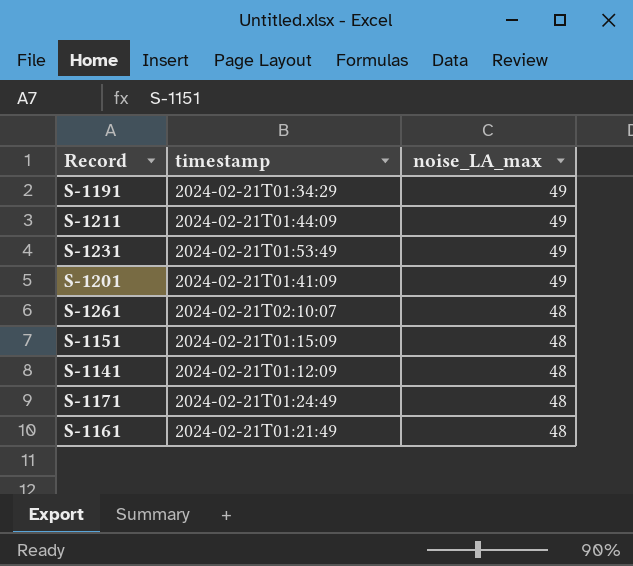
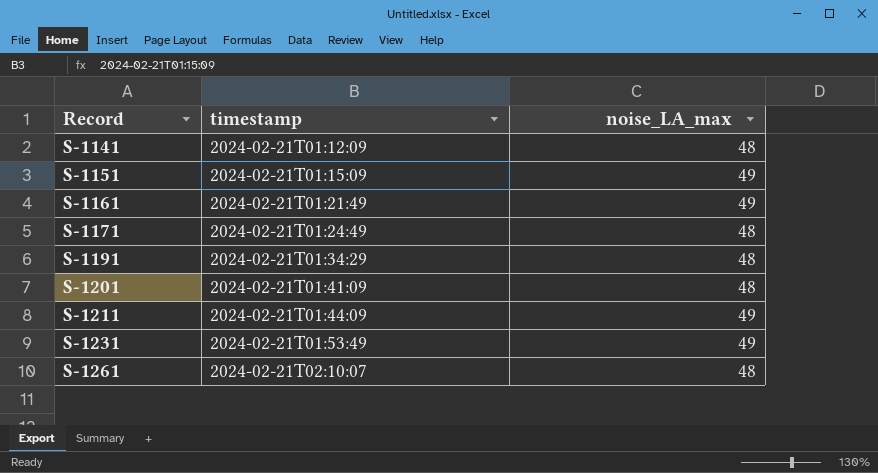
row order: noise_LA_max descending -> Record ascending
S-1151 | noise_LA_max: 48 -> 49
S-1161 | noise_LA_max: 48 -> 49
S-1191 | noise_LA_max: 49 -> 48
S-1201 | noise_LA_max: 49 -> 48

